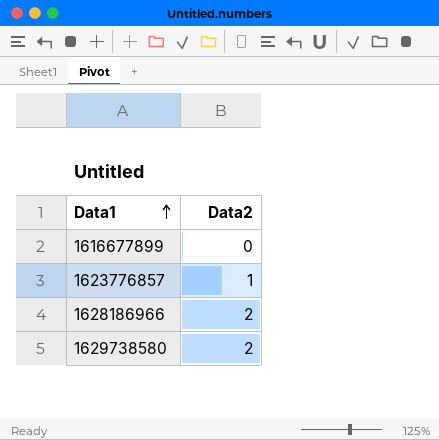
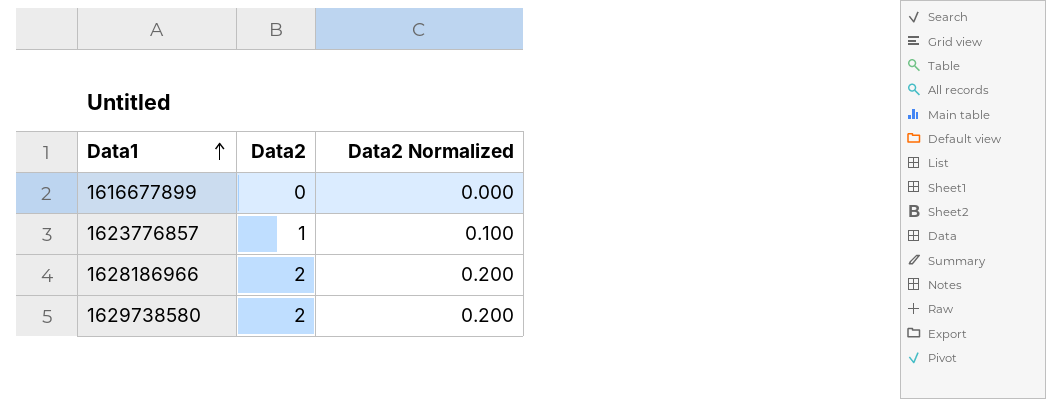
column Data2 Normalized | formula: none -> [Data2] * 0.1

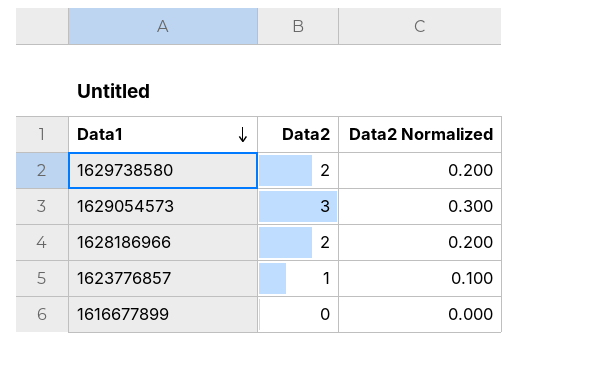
row order: Data1 ascending -> Data1 descending
row 1629054573: none -> 3 | 0.300

